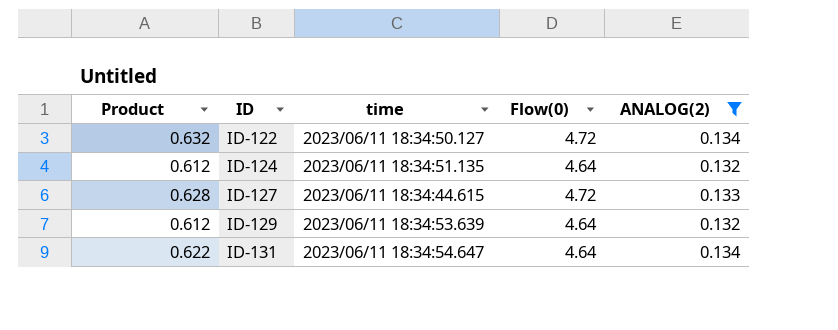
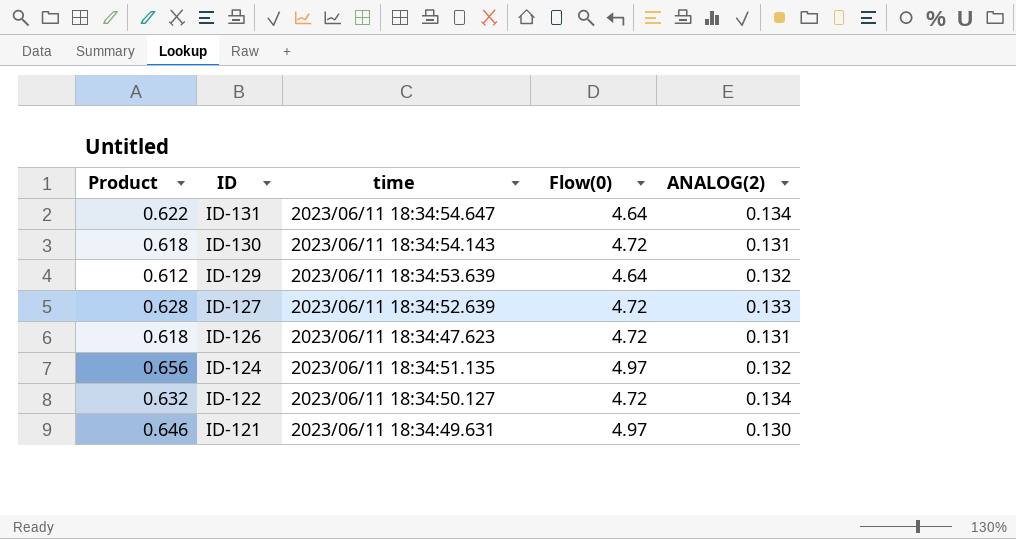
filter: ANALOG(2) >= 0.132 -> none
row order: ID ascending -> ID descending
ID-127 | time: 2023/06/11 18:34:44.615 -> 2023/06/11 18:34:52.639
ID-124 | Product: 0.612 -> 0.656
ID-124 | Flow(0): 4.64 -> 4.97

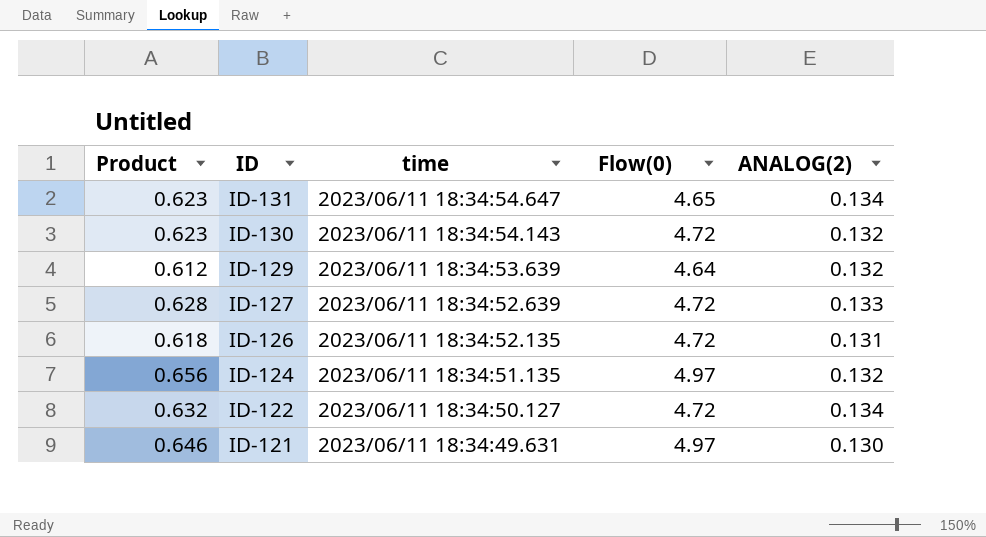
ID-131 | Product: 0.622 -> 0.623
ID-131 | Flow(0): 4.64 -> 4.65
ID-130 | Product: 0.618 -> 0.623
ID-130 | ANALOG(2): 0.131 -> 0.132
ID-126 | time: 2023/06/11 18:34:47.623 -> 2023/06/11 18:34:52.135

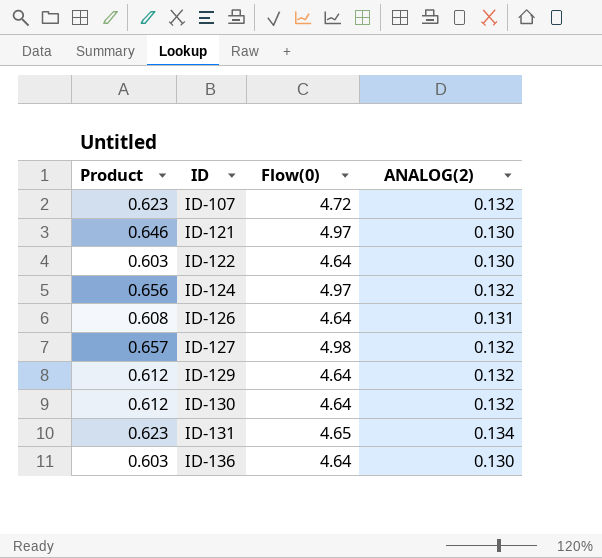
row order: ID descending -> ID ascending
column time | position: 3 -> none
row ID-107: none -> 0.623 | 4.72 | 0.132
ID-122 | Product: 0.632 -> 0.603
ID-122 | Flow(0): 4.72 -> 4.64
ID-122 | ANALOG(2): 0.134 -> 0.130
ID-126 | Product: 0.618 -> 0.608
ID-126 | Flow(0): 4.72 -> 4.64
ID-127 | Product: 0.628 -> 0.657
ID-127 | Flow(0): 4.72 -> 4.98
ID-127 | ANALOG(2): 0.133 -> 0.132
ID-130 | Product: 0.623 -> 0.612
ID-130 | Flow(0): 4.72 -> 4.64
row ID-136: none -> 0.603 | 4.64 | 0.130

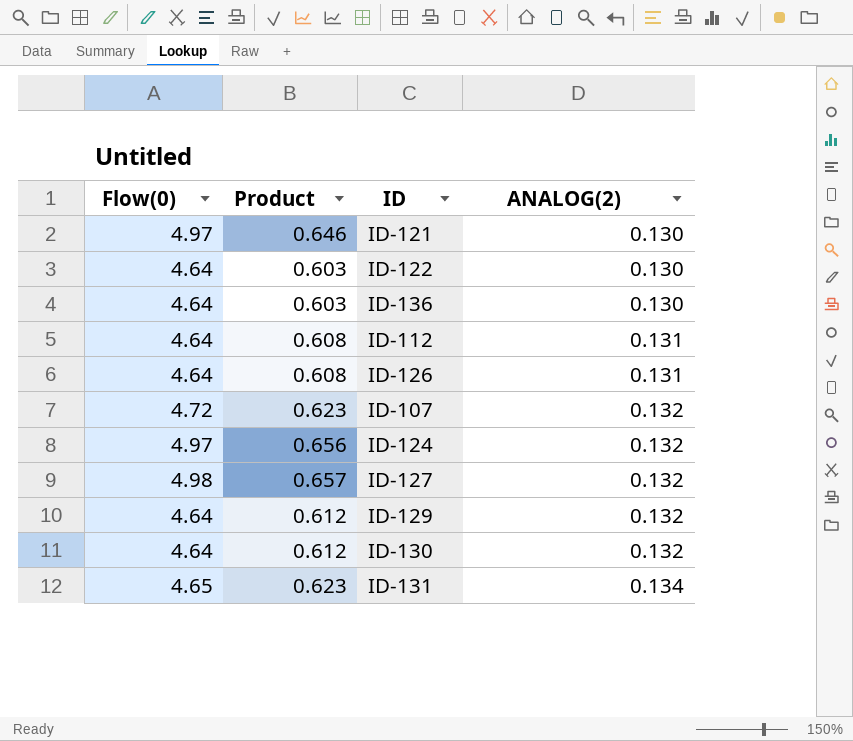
row order: ID ascending -> ANALOG(2) ascending
column Flow(0) | position: 3 -> 1
row ID-112: none -> 4.64 | 0.608 | 0.131

